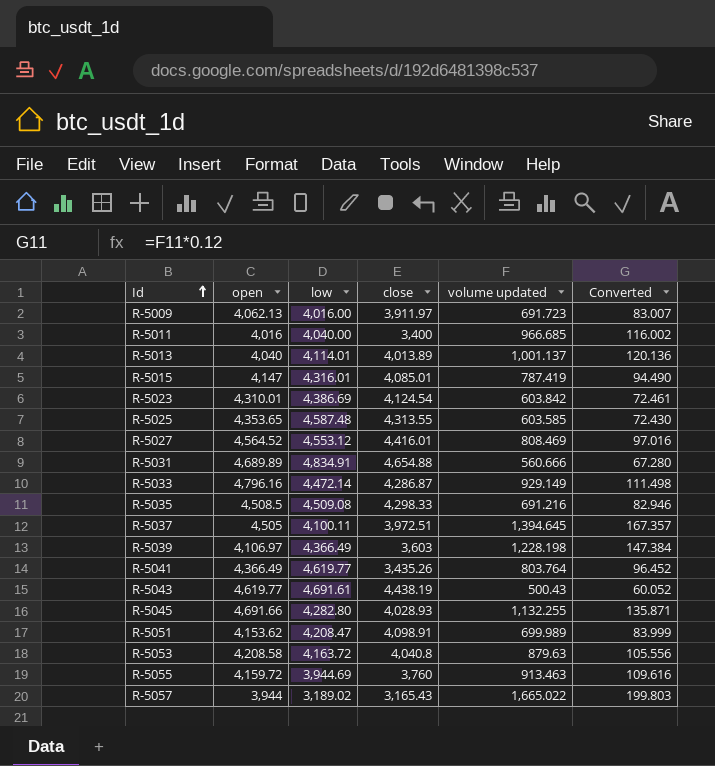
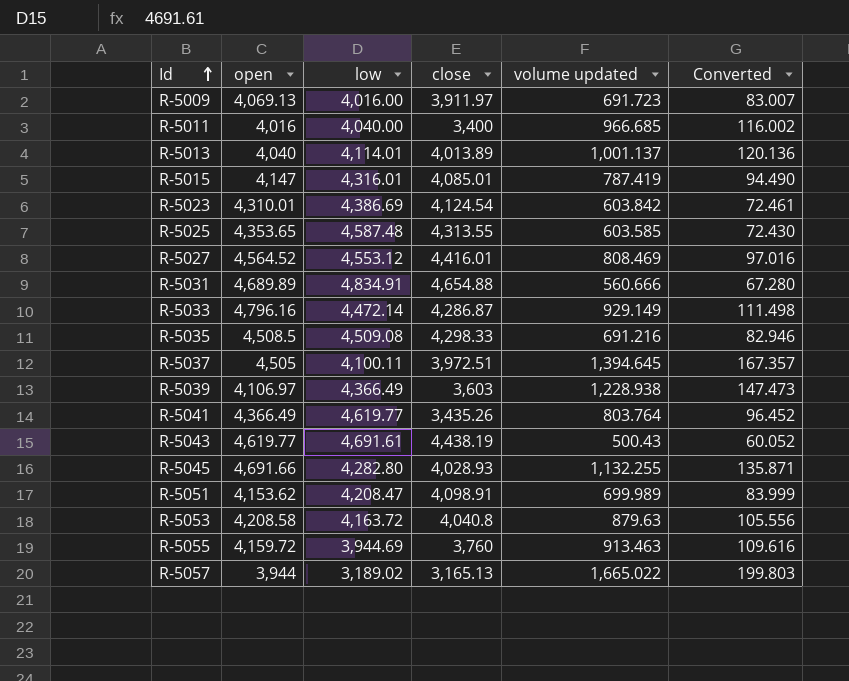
R-5009 | open: 4,062.13 -> 4,069.13
R-5039 | volume updated: 1,228.198 -> 1,228.938
R-5039 | Converted: 147.384 -> 147.473
R-5057 | close: 3,165.43 -> 3,165.13

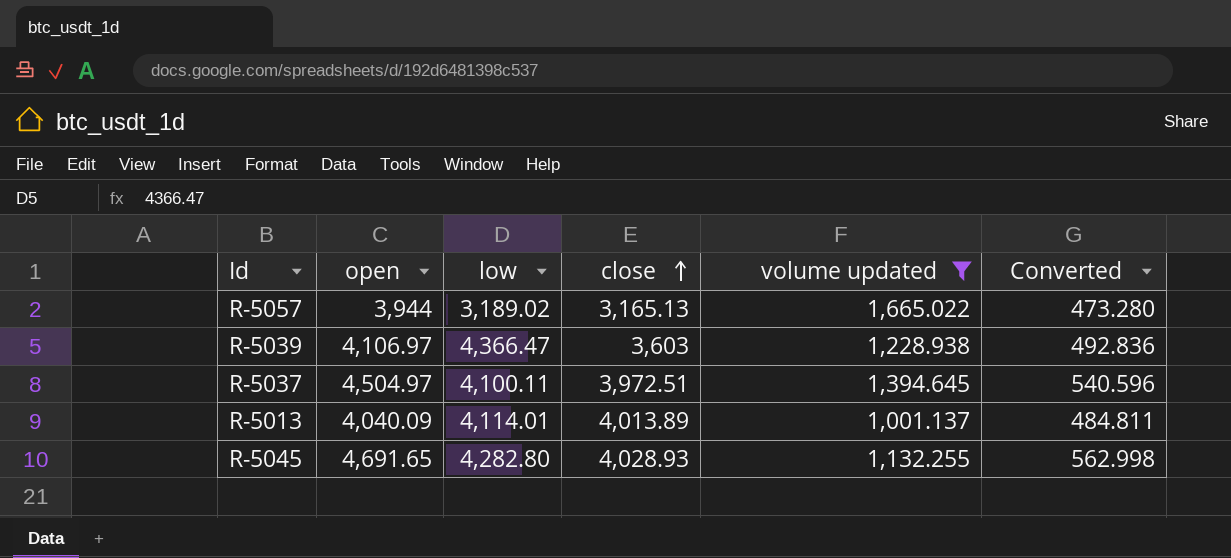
filter: none -> volume updated >= 1,001.137
row order: Id ascending -> close ascending
column Converted | formula: [volume updated] * 0.12 -> [open] * 0.12
R-5039 | low: 4,366.49 -> 4,366.47
R-5037 | open: 4,505 -> 4,504.97
R-5013 | open: 4,040 -> 4,040.09
R-5045 | open: 4,691.66 -> 4,691.65

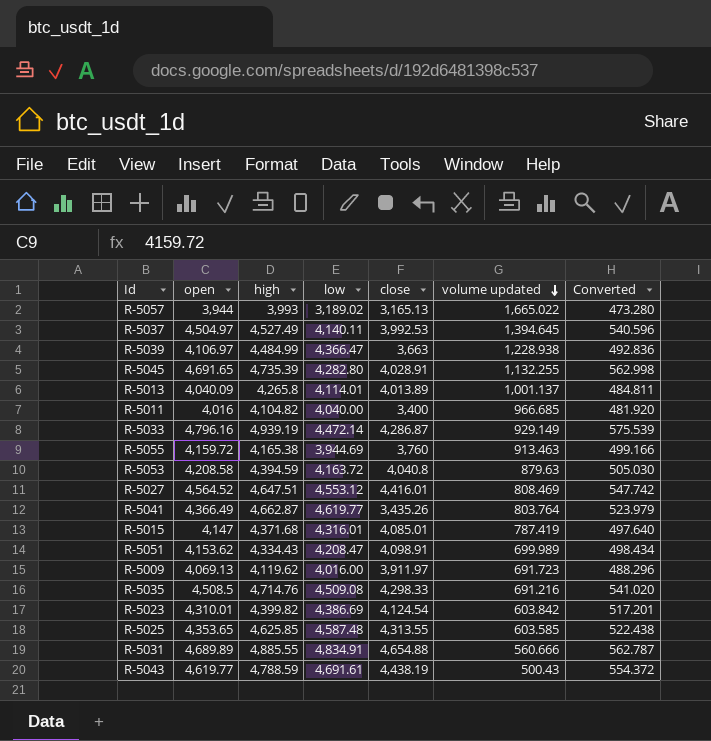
filter: volume updated >= 1,001.137 -> none
row order: close ascending -> volume updated descending
column high | position: none -> 3
R-5037 | low: 4,100.11 -> 4,140.11
R-5037 | close: 3,972.51 -> 3,992.53
R-5039 | close: 3,603 -> 3,663
R-5045 | close: 4,028.93 -> 4,028.91

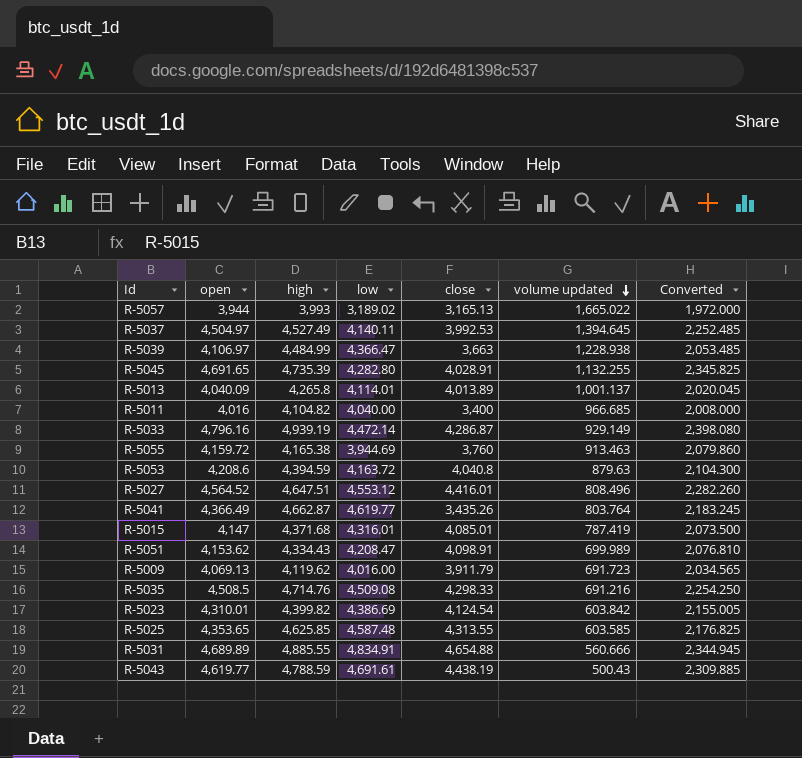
column Converted | formula: [open] * 0.12 -> [open] * 0.5
R-5053 | open: 4,208.58 -> 4,208.6
R-5027 | volume updated: 808.469 -> 808.496
R-5009 | close: 3,911.97 -> 3,911.79

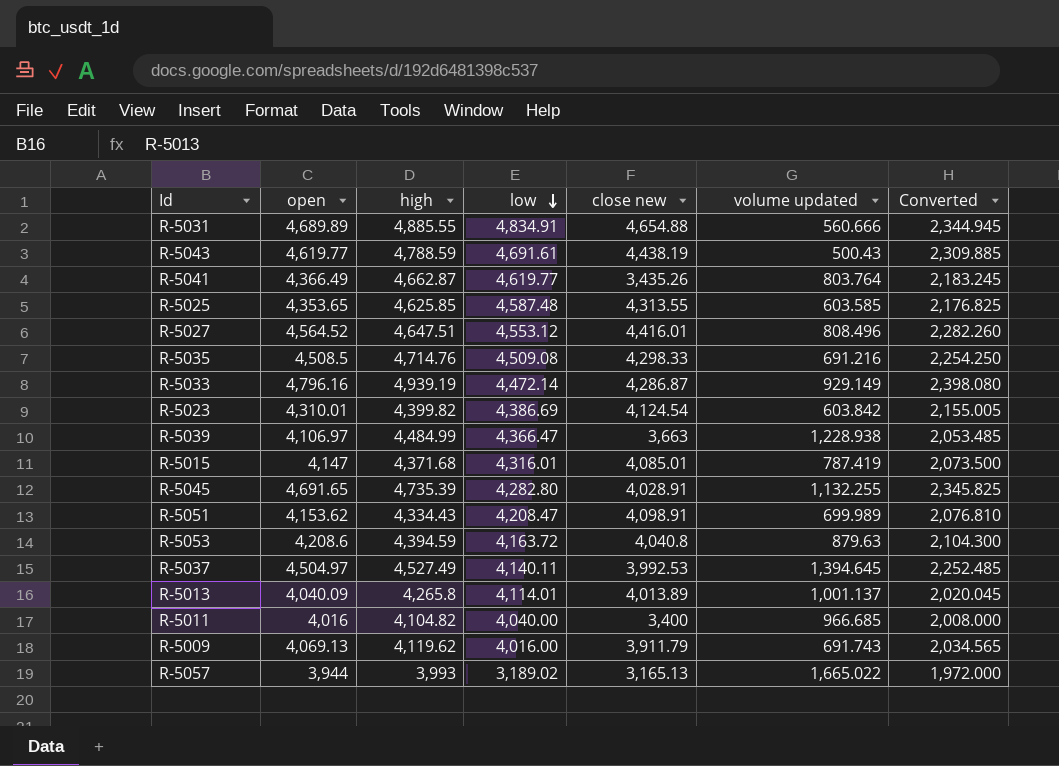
row order: volume updated descending -> low descending
column name: close -> close new
row R-5055: 4,159.72 | 4,165.38 | 3,944.69 | 3,760 | 913.463 | 2,079.860 -> none
R-5009 | volume updated: 691.723 -> 691.743

